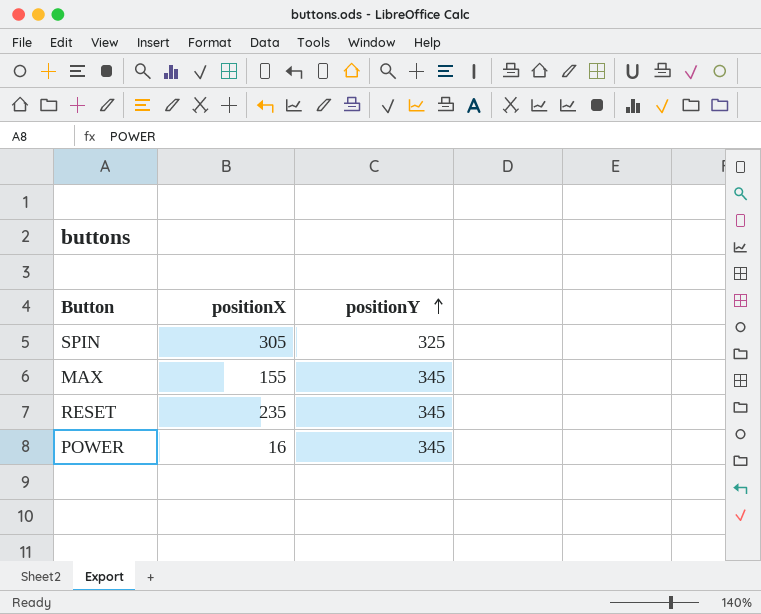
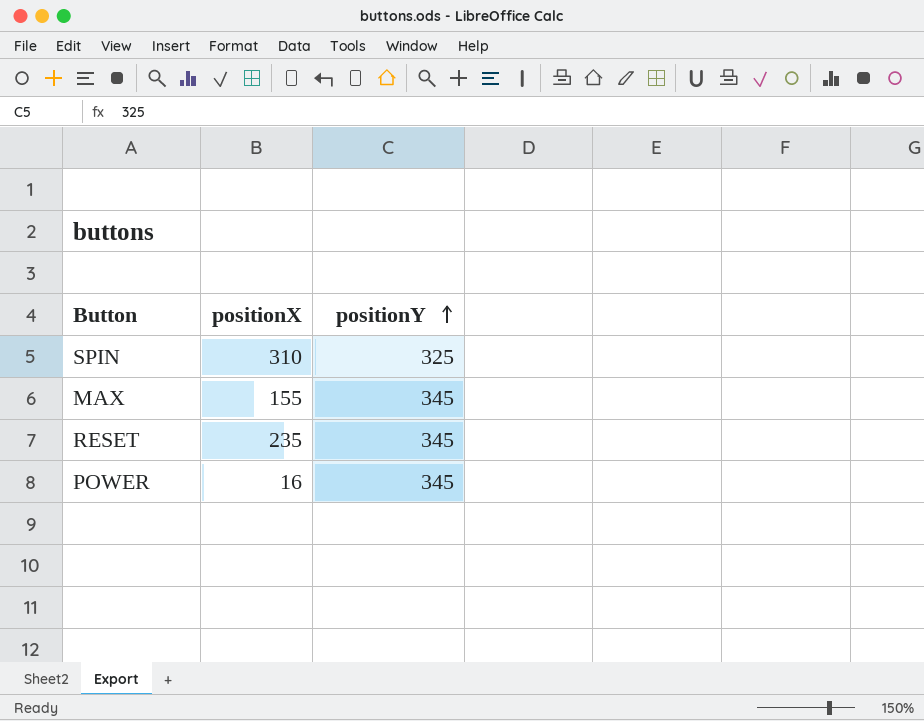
SPIN | positionX: 305 -> 310

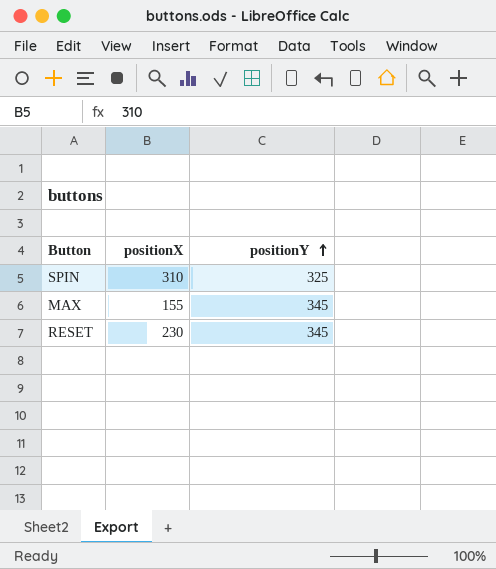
row POWER: 16 | 345 -> none
RESET | positionX: 235 -> 230

